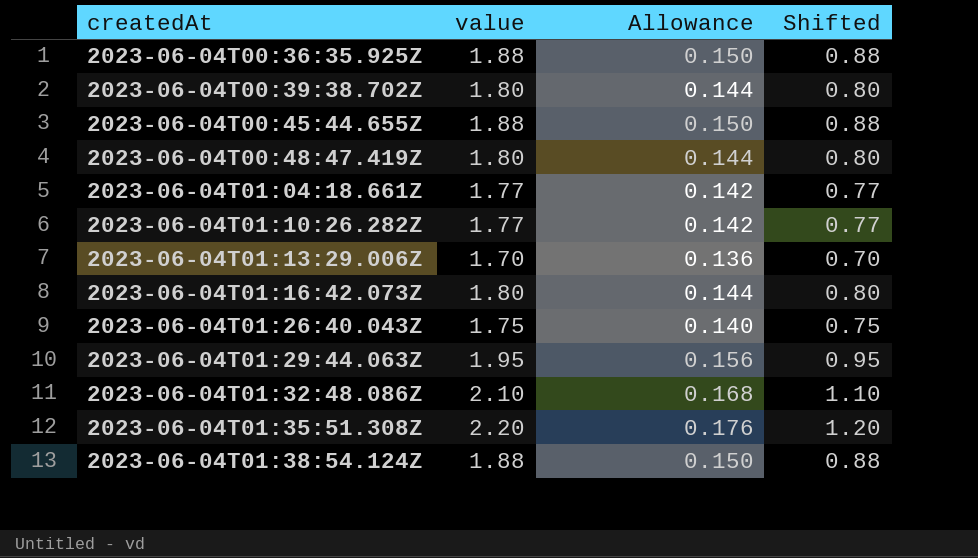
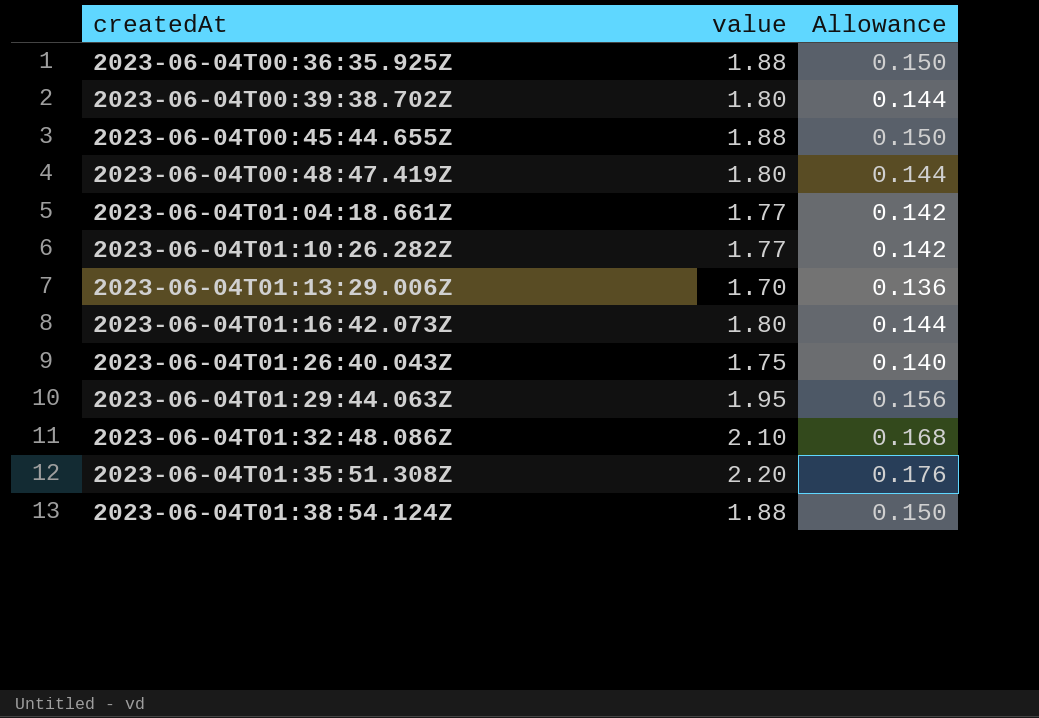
column Shifted | formula: [value] - 1 -> none

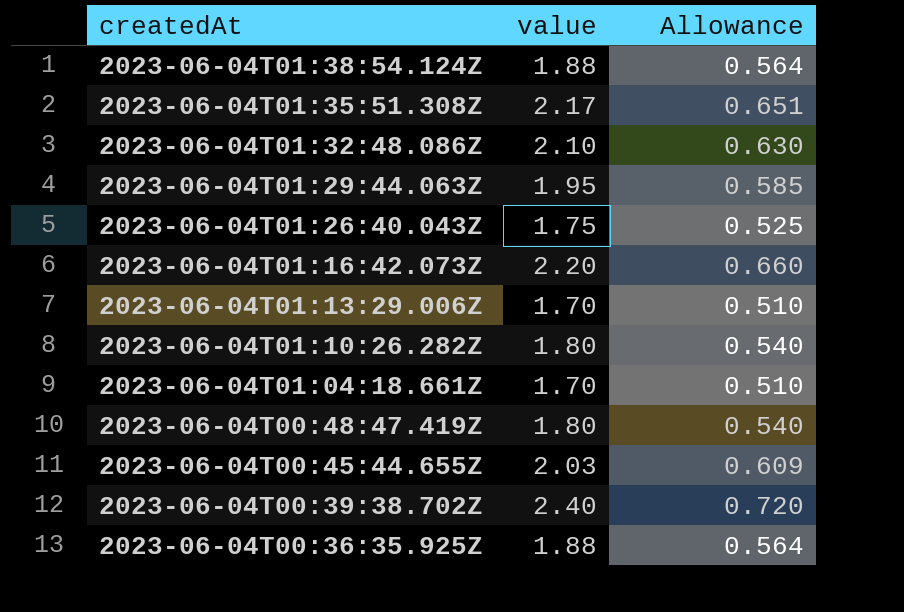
row order: createdAt ascending -> createdAt descending
column Allowance | formula: [value] * 0.08 -> [value] * 0.3
2023-06-04T01:35:51.308Z | value: 2.20 -> 2.17
2023-06-04T01:16:42.073Z | value: 1.80 -> 2.20
2023-06-04T01:10:26.282Z | value: 1.77 -> 1.80
2023-06-04T01:04:18.661Z | value: 1.77 -> 1.70
2023-06-04T00:45:44.655Z | value: 1.88 -> 2.03
2023-06-04T00:39:38.702Z | value: 1.80 -> 2.40

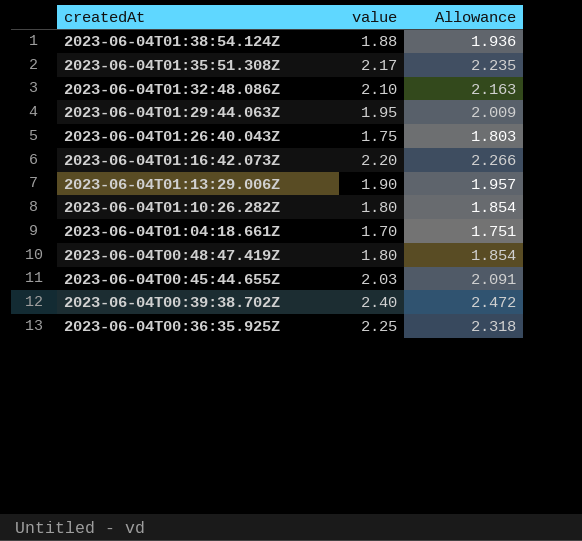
column Allowance | formula: [value] * 0.3 -> [value] * 1.03
2023-06-04T01:13:29.006Z | value: 1.70 -> 1.90
2023-06-04T00:36:35.925Z | value: 1.88 -> 2.25

